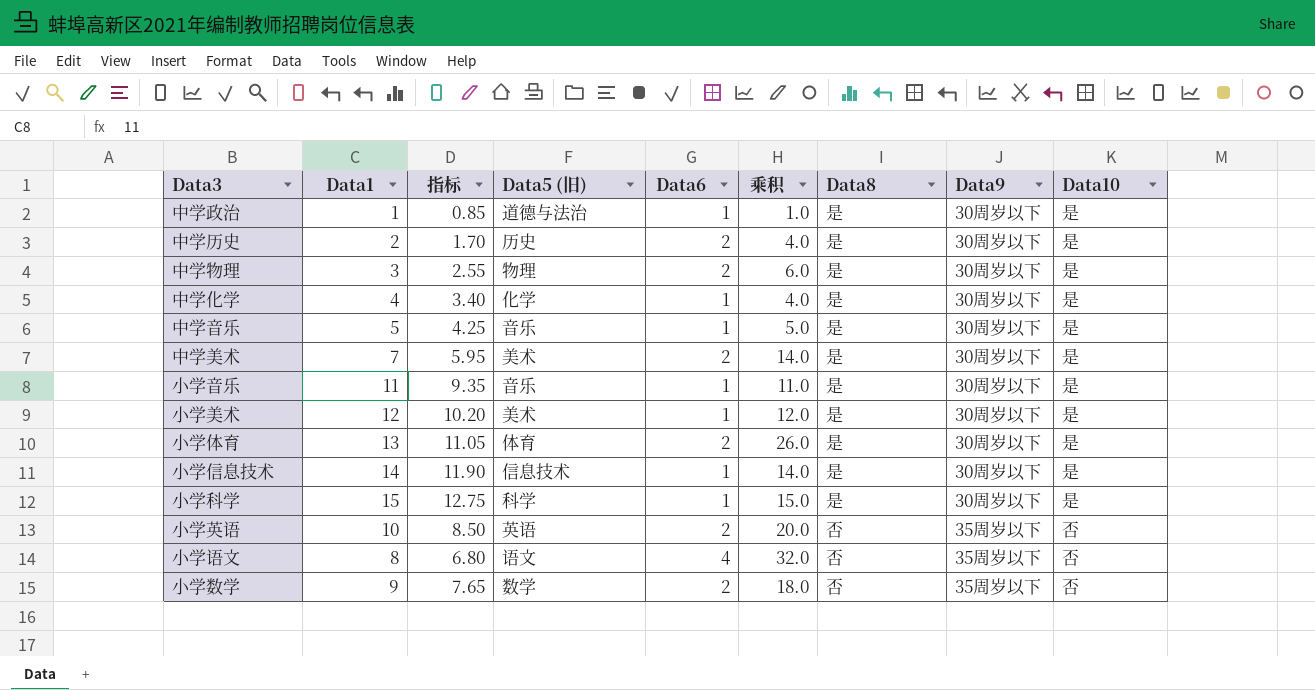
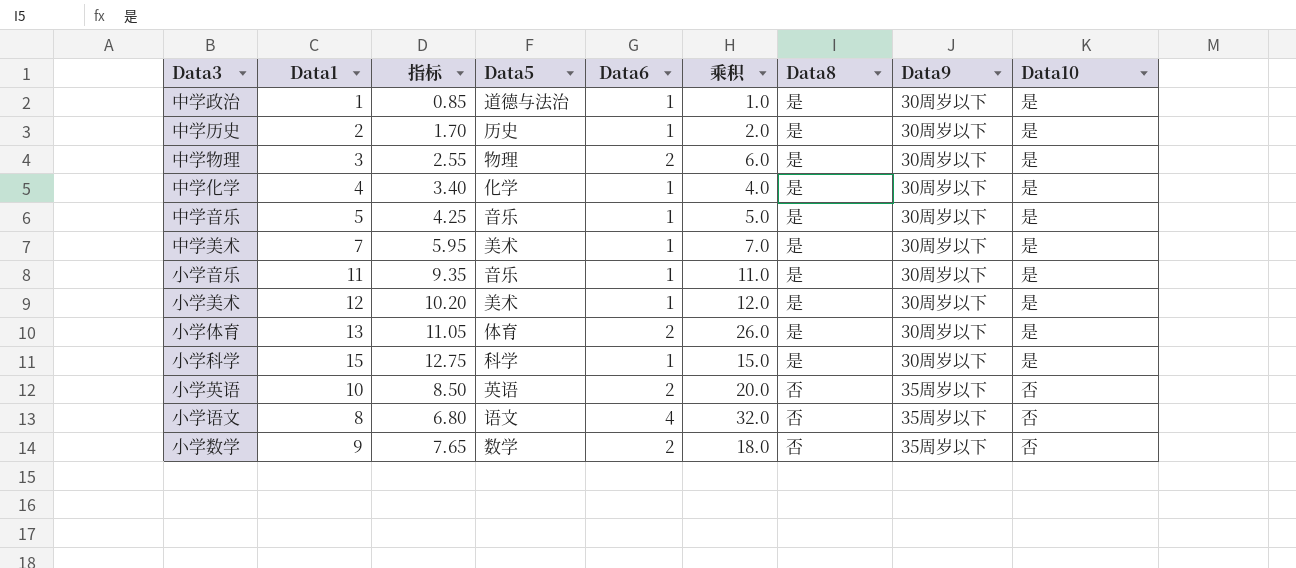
column name: Data5 (旧) -> Data5
row 小学信息技术: 14 | 11.90 | 信息技术 | 1 | 14.0 | 是 | 30周岁以下 | 是 -> none
中学历史 | Data6: 2 -> 1
中学历史 | 乘积: 4.0 -> 2.0
中学美术 | Data6: 2 -> 1
中学美术 | 乘积: 14.0 -> 7.0

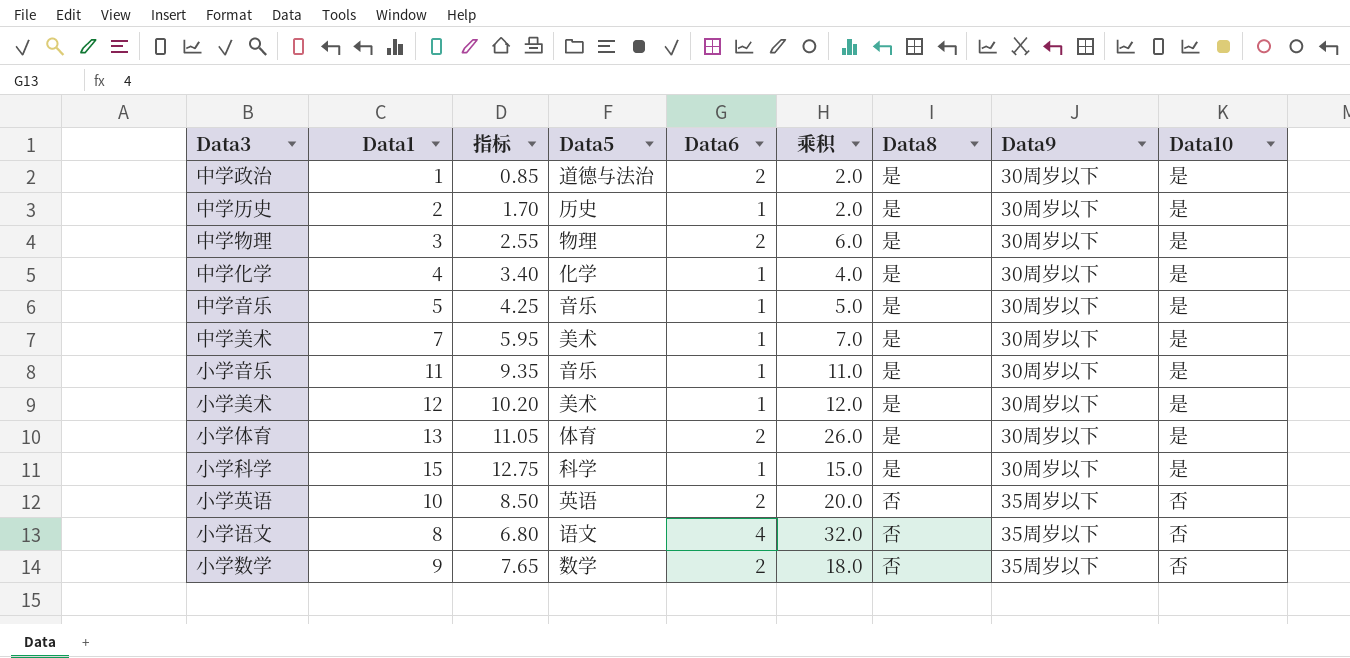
中学政治 | Data6: 1 -> 2
中学政治 | 乘积: 1.0 -> 2.0

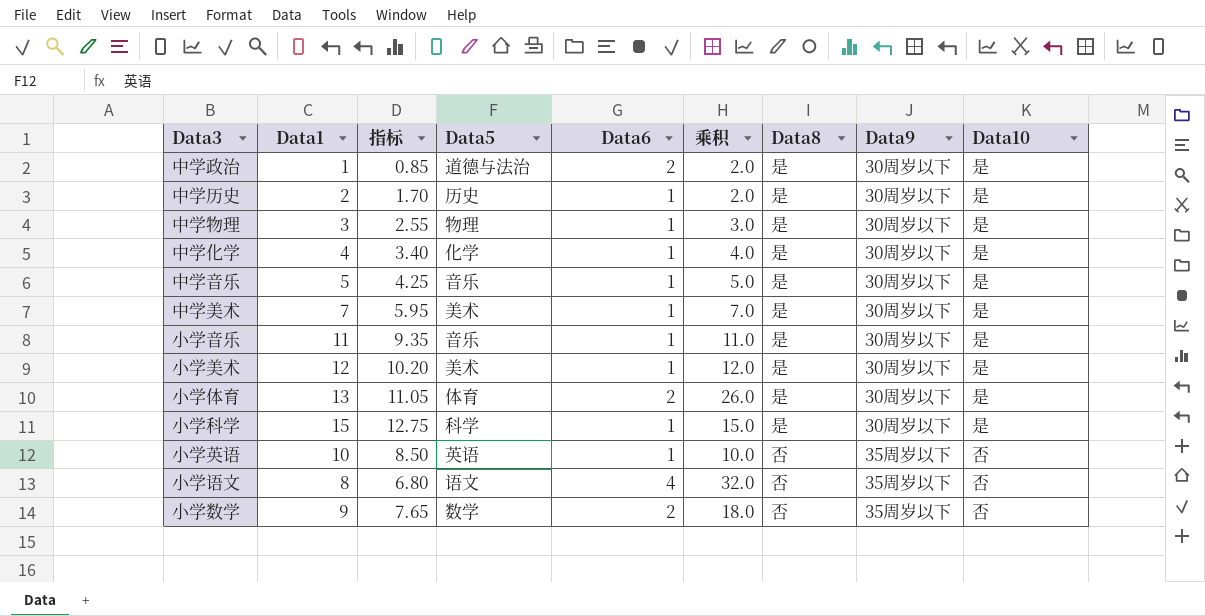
中学物理 | Data6: 2 -> 1
中学物理 | 乘积: 6.0 -> 3.0
小学英语 | Data6: 2 -> 1
小学英语 | 乘积: 20.0 -> 10.0

